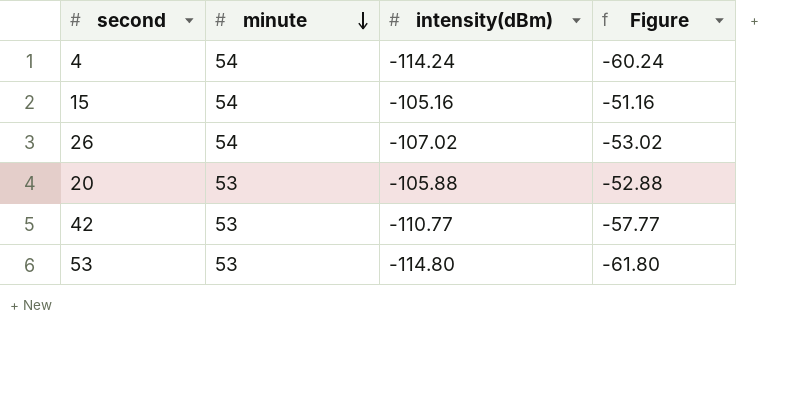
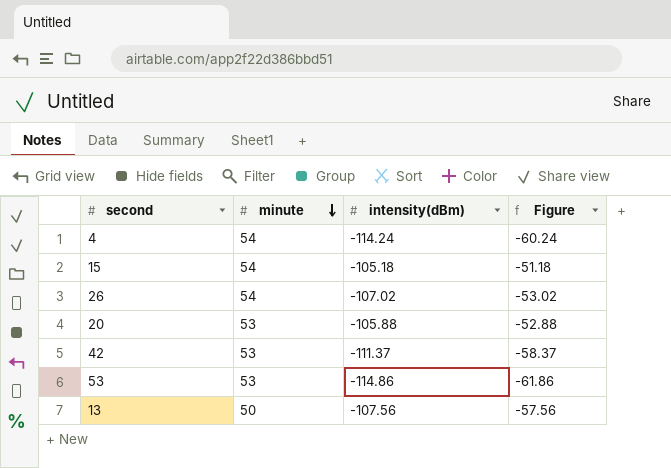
15 | intensity(dBm): -105.16 -> -105.18
15 | Figure: -51.16 -> -51.18
42 | intensity(dBm): -110.77 -> -111.37
42 | Figure: -57.77 -> -58.37
53 | intensity(dBm): -114.80 -> -114.86
53 | Figure: -61.80 -> -61.86
row 13: none -> 50 | -107.56 | -57.56

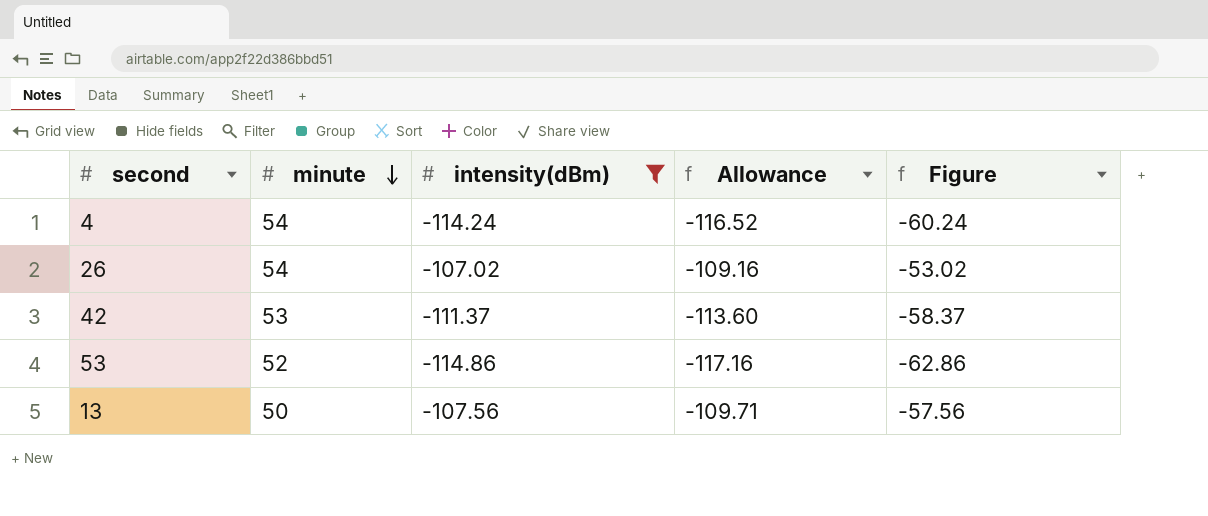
filter: none -> intensity(dBm) <= -107.02
column Allowance | formula: none -> [intensity(dBm)] * 1.02
53 | minute: 53 -> 52
53 | Figure: -61.86 -> -62.86

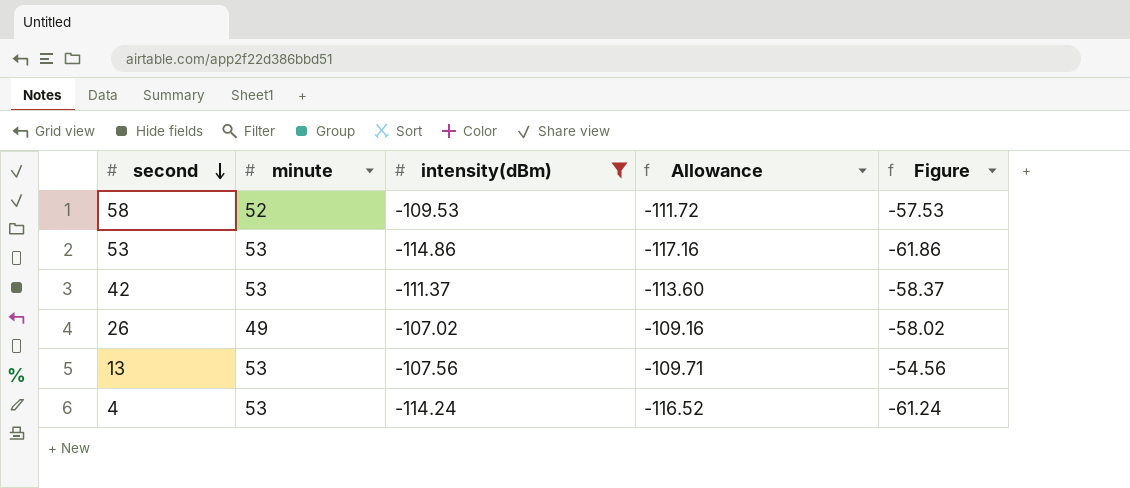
row order: minute descending -> second descending
row 58: none -> 52 | -109.53 | -111.72 | -57.53
53 | minute: 52 -> 53
53 | Figure: -62.86 -> -61.86
26 | minute: 54 -> 49
26 | Figure: -53.02 -> -58.02
13 | minute: 50 -> 53
13 | Figure: -57.56 -> -54.56
4 | minute: 54 -> 53
4 | Figure: -60.24 -> -61.24

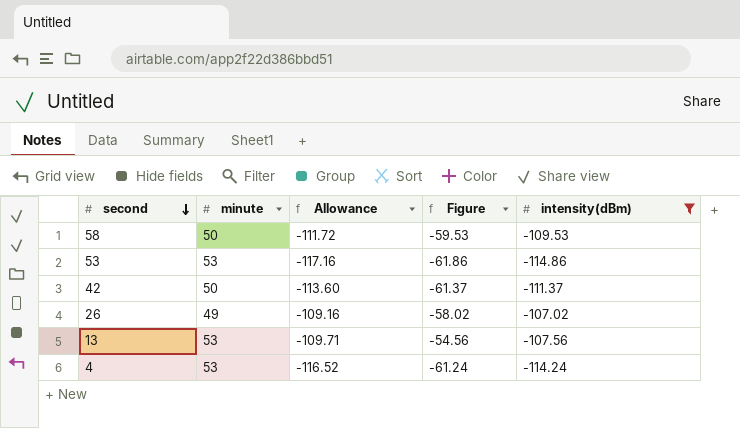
column intensity(dBm) | position: 3 -> 5
58 | minute: 52 -> 50
58 | Figure: -57.53 -> -59.53
42 | minute: 53 -> 50
42 | Figure: -58.37 -> -61.37

